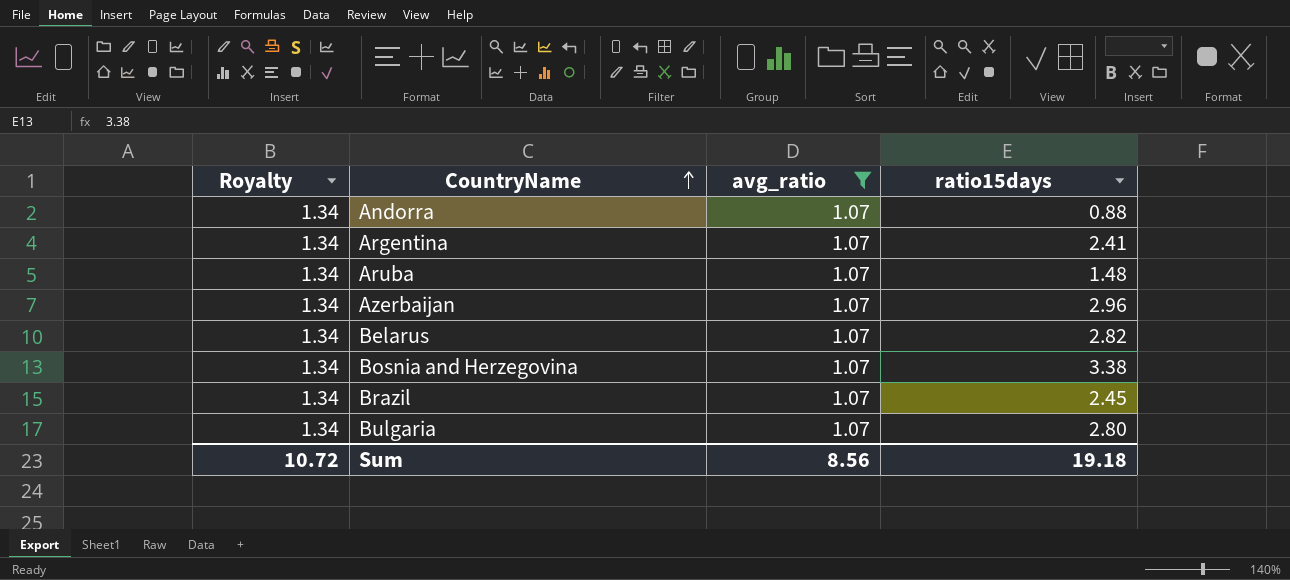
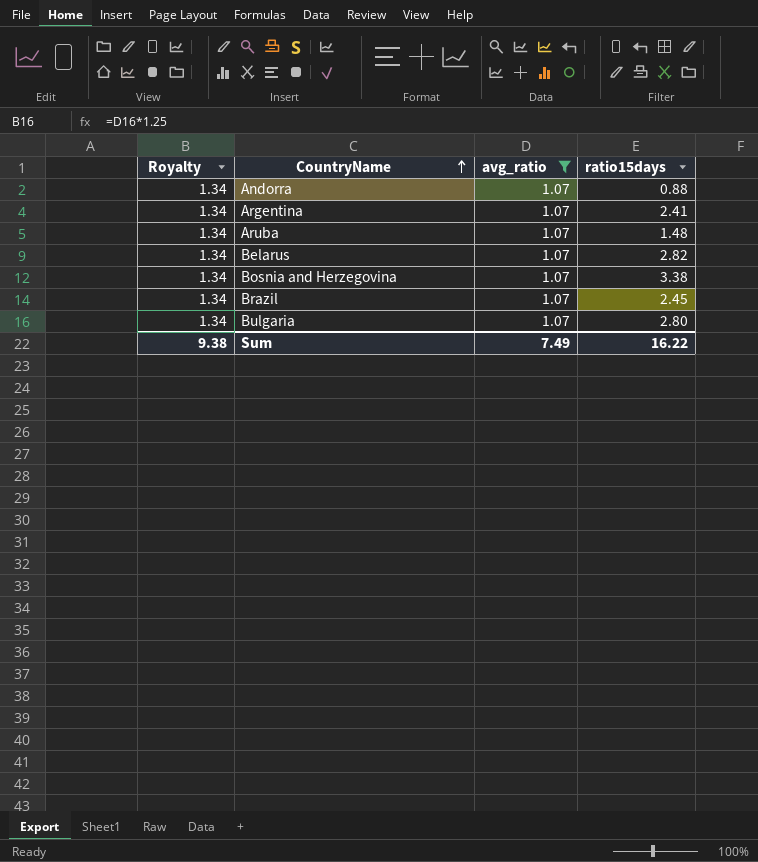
row Azerbaijan: 1.34 | 1.07 | 2.96 -> none
Sum | Royalty: 10.72 -> 9.38
Sum | avg_ratio: 8.56 -> 7.49
Sum | ratio15days: 19.18 -> 16.22

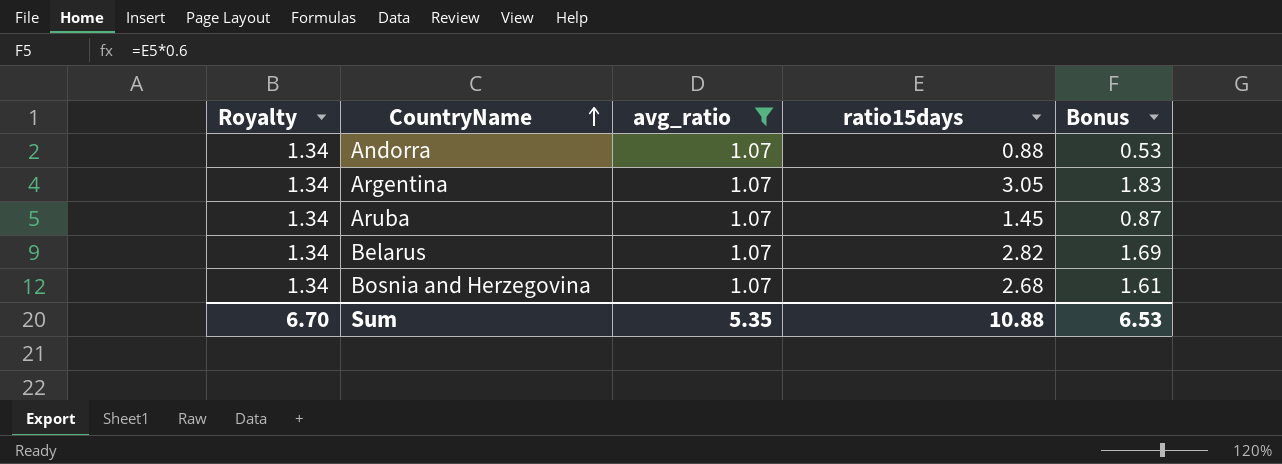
column Bonus | formula: none -> [ratio15days] * 0.6
row Brazil: 1.34 | 1.07 | 2.45 -> none
row Bulgaria: 1.34 | 1.07 | 2.80 -> none
Argentina | ratio15days: 2.41 -> 3.05
Aruba | ratio15days: 1.48 -> 1.45
Bosnia and Herzegovina | ratio15days: 3.38 -> 2.68
Sum | Royalty: 9.38 -> 6.70
Sum | avg_ratio: 7.49 -> 5.35
Sum | ratio15days: 16.22 -> 10.88

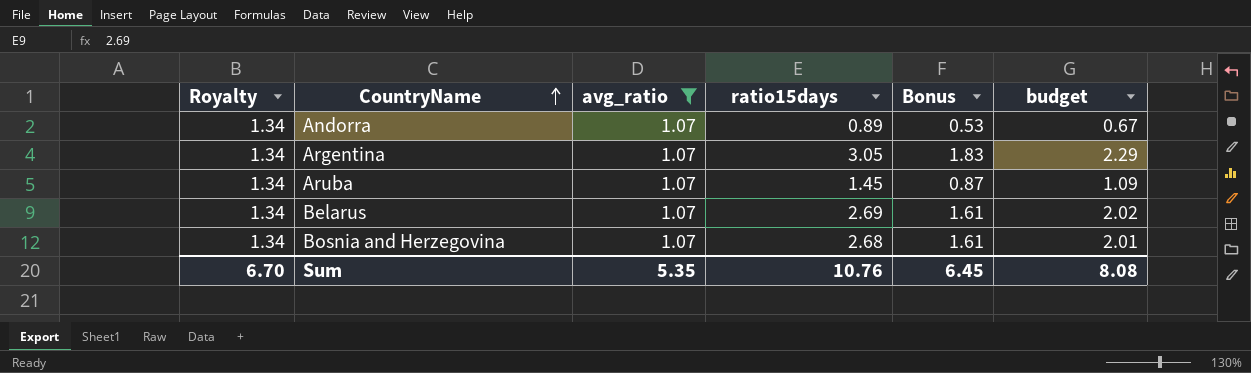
column budget | formula: none -> [ratio15days] * 0.75
Andorra | ratio15days: 0.88 -> 0.89
Belarus | ratio15days: 2.82 -> 2.69
Belarus | Bonus: 1.69 -> 1.61
Sum | ratio15days: 10.88 -> 10.76
Sum | Bonus: 6.53 -> 6.45

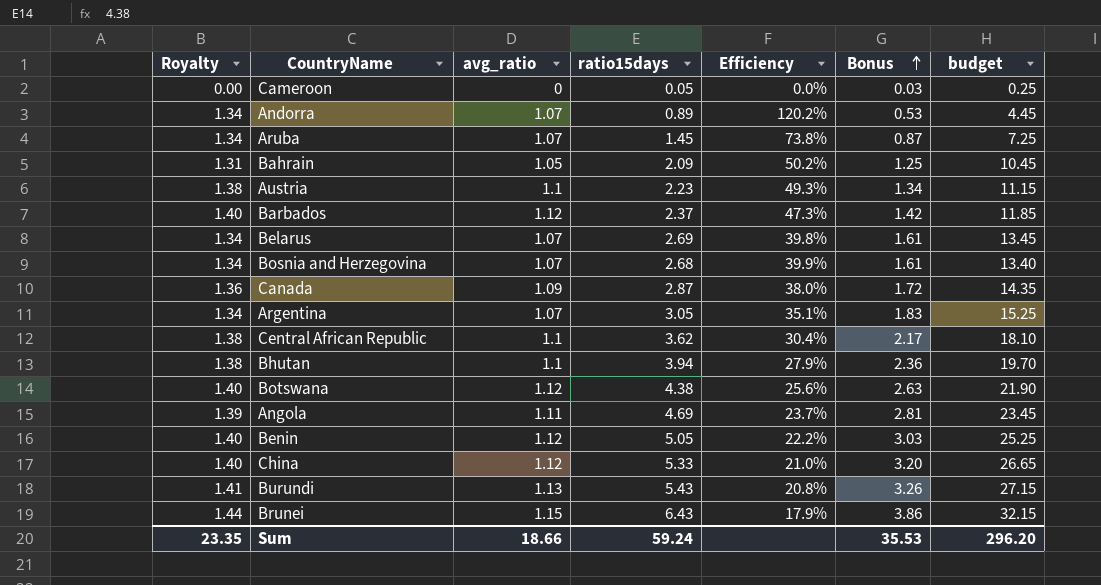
filter: avg_ratio = 1.07 -> none
row order: CountryName ascending -> Bonus ascending
column Efficiency | formula: none -> [avg_ratio] / [ratio15days]
column budget | formula: [ratio15days] * 0.75 -> [ratio15days] * 5
Sum | Royalty: 6.70 -> 23.35
Sum | avg_ratio: 5.35 -> 18.66
Sum | ratio15days: 10.76 -> 59.24
Sum | Bonus: 6.45 -> 35.53
Sum | budget: 8.08 -> 296.20

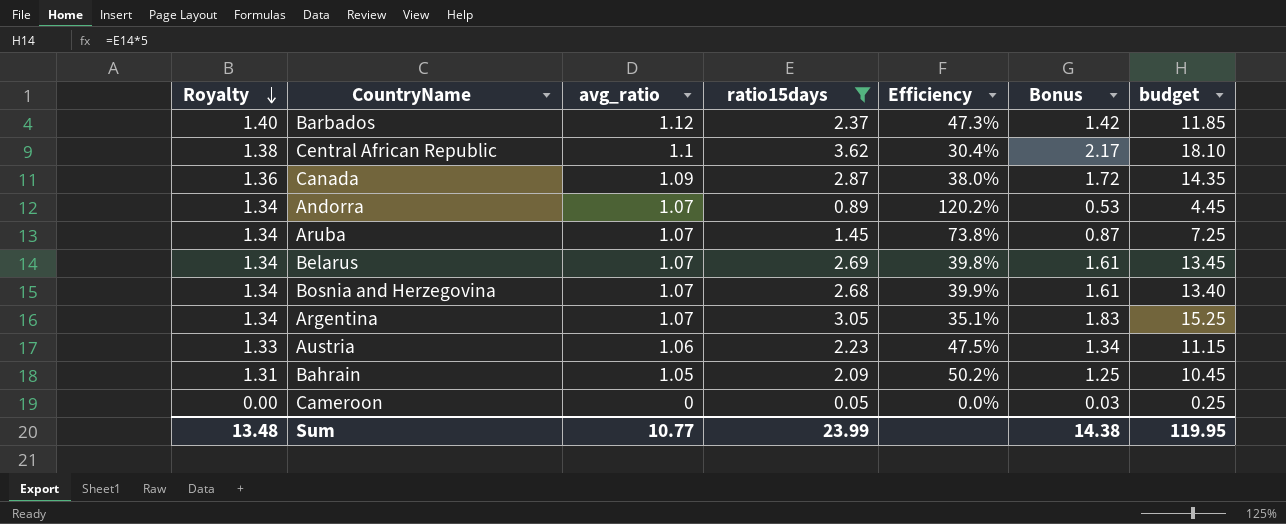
filter: none -> ratio15days <= 3.62
row order: Bonus ascending -> Royalty descending
Austria | Royalty: 1.38 -> 1.33
Austria | avg_ratio: 1.1 -> 1.06
Austria | Efficiency: 49.3% -> 47.5%
Sum | Royalty: 23.35 -> 13.48
Sum | avg_ratio: 18.66 -> 10.77
Sum | ratio15days: 59.24 -> 23.99
Sum | Bonus: 35.53 -> 14.38
Sum | budget: 296.20 -> 119.95

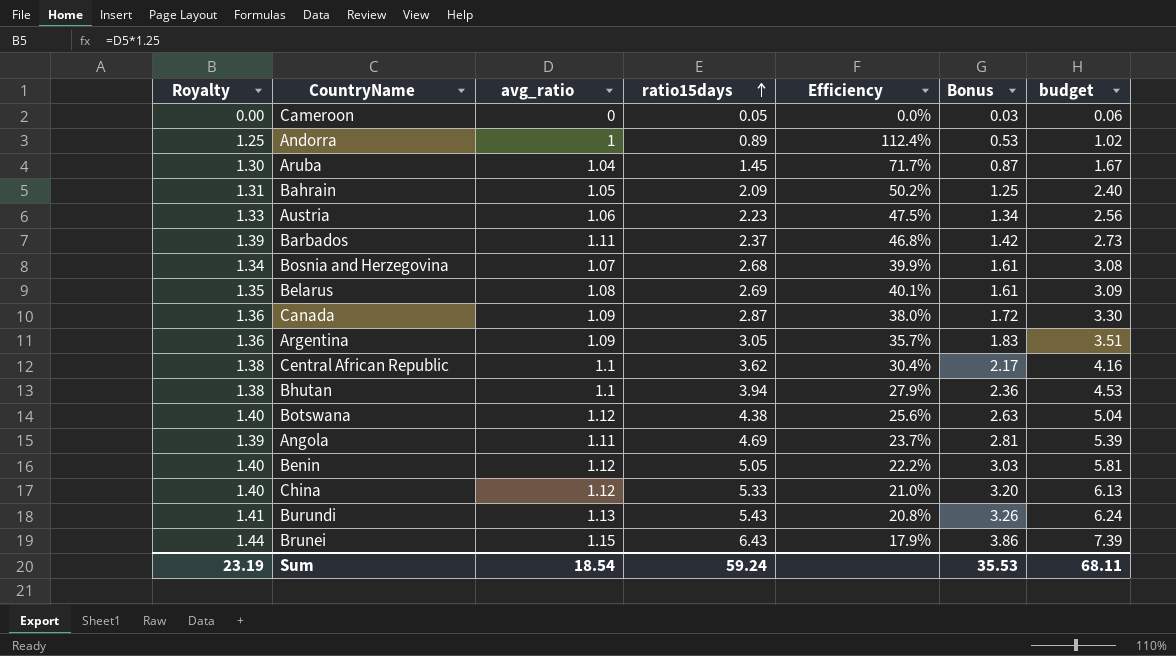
filter: ratio15days <= 3.62 -> none
row order: Royalty descending -> ratio15days ascending
column budget | formula: [ratio15days] * 5 -> [ratio15days] * 1.15
Andorra | Royalty: 1.34 -> 1.25
Andorra | avg_ratio: 1.07 -> 1
Andorra | Efficiency: 120.2% -> 112.4%
Aruba | Royalty: 1.34 -> 1.30
Aruba | avg_ratio: 1.07 -> 1.04
Aruba | Efficiency: 73.8% -> 71.7%
Barbados | Royalty: 1.40 -> 1.39
Barbados | avg_ratio: 1.12 -> 1.11
Barbados | Efficiency: 47.3% -> 46.8%
Belarus | Royalty: 1.34 -> 1.35
Belarus | avg_ratio: 1.07 -> 1.08
Belarus | Efficiency: 39.8% -> 40.1%
Argentina | Royalty: 1.34 -> 1.36
Argentina | avg_ratio: 1.07 -> 1.09
Argentina | Efficiency: 35.1% -> 35.7%
Sum | Royalty: 13.48 -> 23.19
Sum | avg_ratio: 10.77 -> 18.54
Sum | ratio15days: 23.99 -> 59.24
Sum | Bonus: 14.38 -> 35.53
Sum | budget: 119.95 -> 68.11

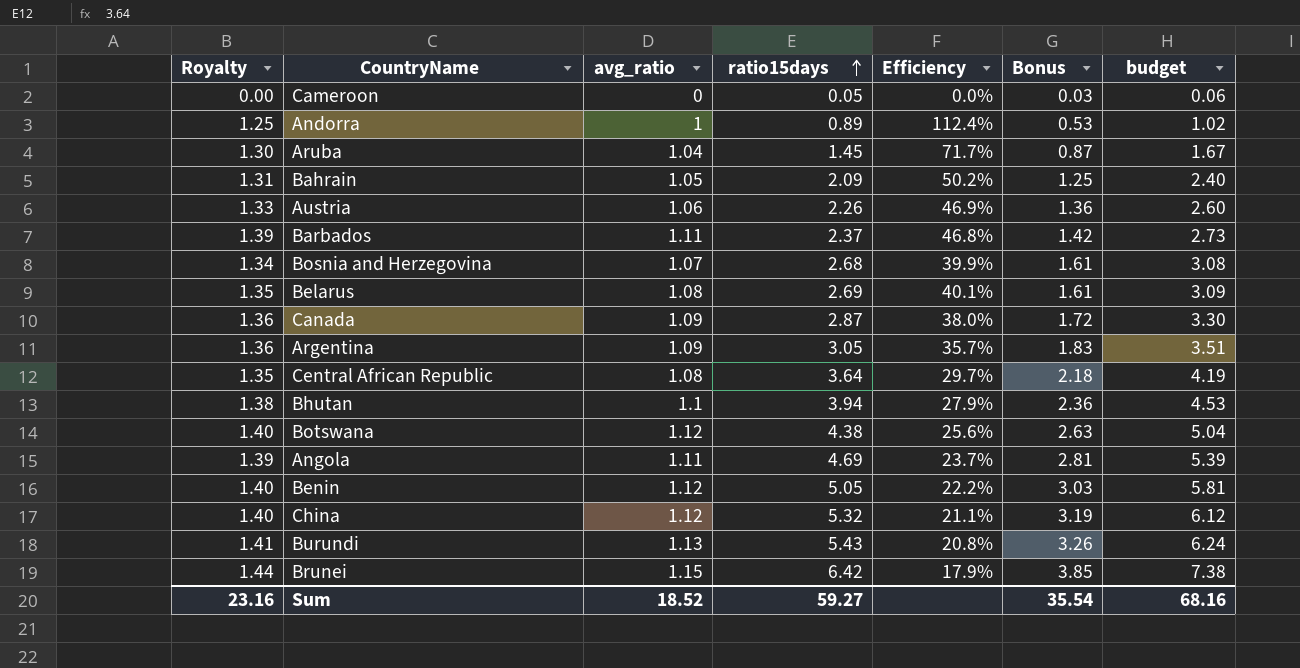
Austria | ratio15days: 2.23 -> 2.26
Austria | Efficiency: 47.5% -> 46.9%
Austria | Bonus: 1.34 -> 1.36
Austria | budget: 2.56 -> 2.60
Central African Republic | Royalty: 1.38 -> 1.35
Central African Republic | avg_ratio: 1.1 -> 1.08
Central African Republic | ratio15days: 3.62 -> 3.64
Central African Republic | Efficiency: 30.4% -> 29.7%
Central African Republic | Bonus: 2.17 -> 2.18
Central African Republic | budget: 4.16 -> 4.19
China | ratio15days: 5.33 -> 5.32
China | Efficiency: 21.0% -> 21.1%
China | Bonus: 3.20 -> 3.19
China | budget: 6.13 -> 6.12
Brunei | ratio15days: 6.43 -> 6.42
Brunei | Bonus: 3.86 -> 3.85
Brunei | budget: 7.39 -> 7.38
Sum | Royalty: 23.19 -> 23.16
Sum | avg_ratio: 18.54 -> 18.52
Sum | ratio15days: 59.24 -> 59.27
Sum | Bonus: 35.53 -> 35.54
Sum | budget: 68.11 -> 68.16

